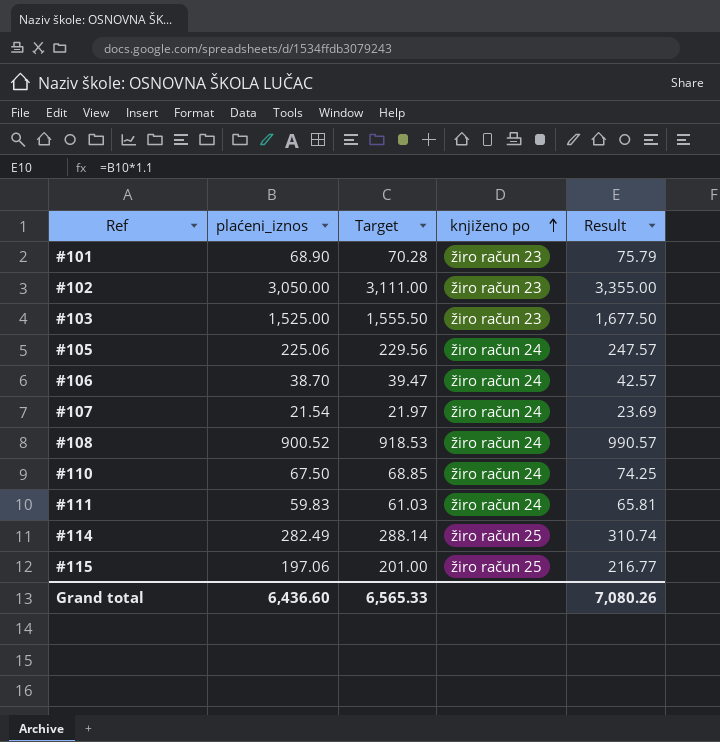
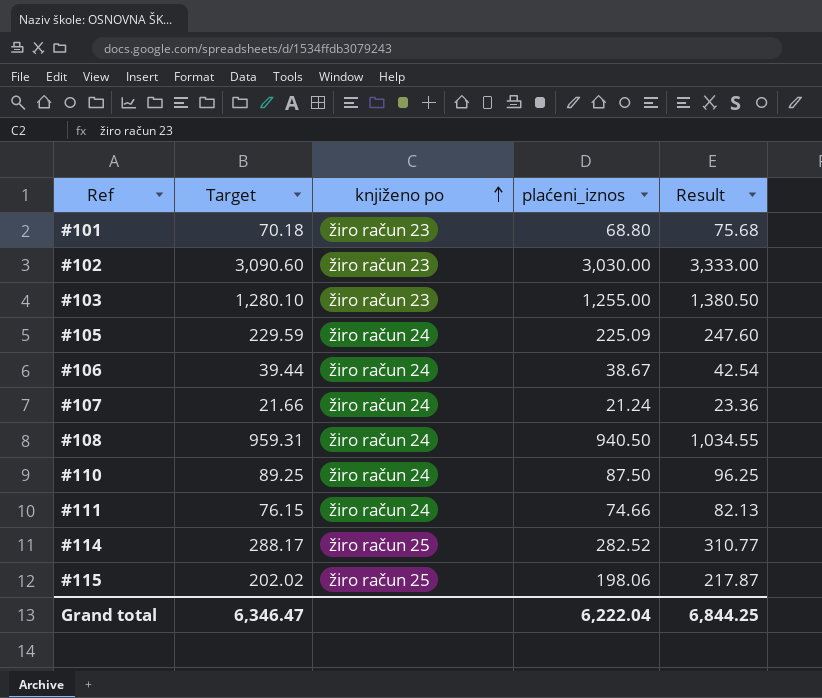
column plaćeni_iznos | position: 2 -> 4
#101 | Target: 70.28 -> 70.18
#101 | plaćeni_iznos: 68.90 -> 68.80
#101 | Result: 75.79 -> 75.68
#102 | Target: 3,111.00 -> 3,090.60
#102 | plaćeni_iznos: 3,050.00 -> 3,030.00
#102 | Result: 3,355.00 -> 3,333.00
#103 | Target: 1,555.50 -> 1,280.10
#103 | plaćeni_iznos: 1,525.00 -> 1,255.00
#103 | Result: 1,677.50 -> 1,380.50
#105 | Target: 229.56 -> 229.59
#105 | plaćeni_iznos: 225.06 -> 225.09
#105 | Result: 247.57 -> 247.60
#106 | Target: 39.47 -> 39.44
#106 | plaćeni_iznos: 38.70 -> 38.67
#106 | Result: 42.57 -> 42.54
#107 | Target: 21.97 -> 21.66
#107 | plaćeni_iznos: 21.54 -> 21.24
#107 | Result: 23.69 -> 23.36
#108 | Target: 918.53 -> 959.31
#108 | plaćeni_iznos: 900.52 -> 940.50
#108 | Result: 990.57 -> 1,034.55
#110 | Target: 68.85 -> 89.25
#110 | plaćeni_iznos: 67.50 -> 87.50
#110 | Result: 74.25 -> 96.25
#111 | Target: 61.03 -> 76.15
#111 | plaćeni_iznos: 59.83 -> 74.66
#111 | Result: 65.81 -> 82.13
#114 | Target: 288.14 -> 288.17
#114 | plaćeni_iznos: 282.49 -> 282.52
#114 | Result: 310.74 -> 310.77
#115 | Target: 201.00 -> 202.02
#115 | plaćeni_iznos: 197.06 -> 198.06
#115 | Result: 216.77 -> 217.87
Grand total | Target: 6,565.33 -> 6,346.47
Grand total | plaćeni_iznos: 6,436.60 -> 6,222.04
Grand total | Result: 7,080.26 -> 6,844.25

